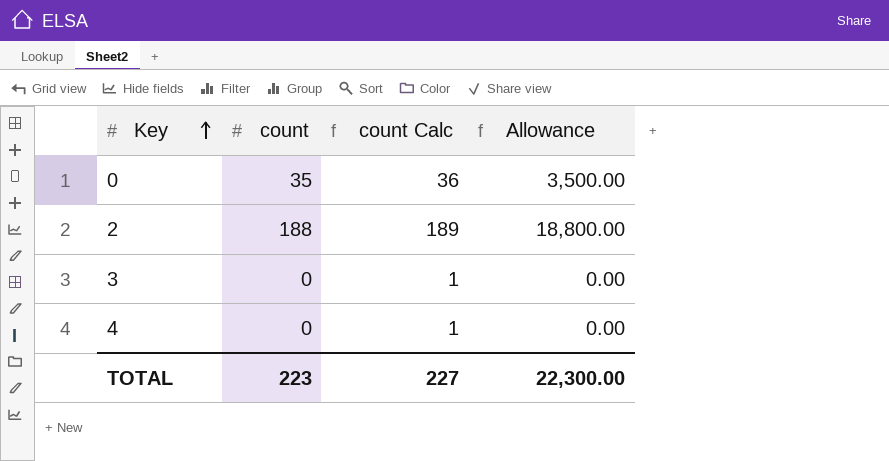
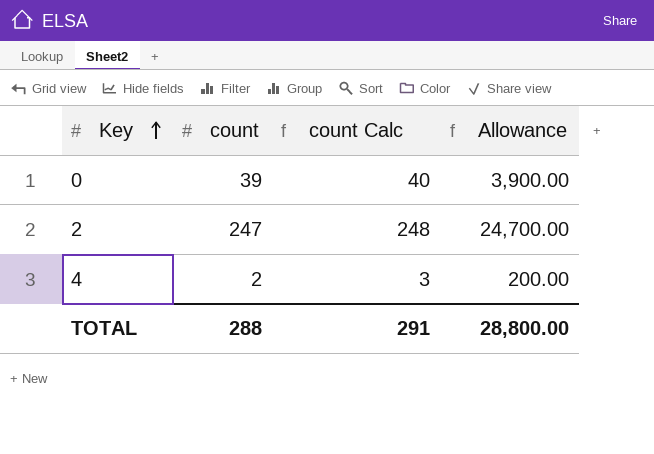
row 3: 0 | 1 | 0.00 -> none
0 | count: 35 -> 39
0 | count Calc: 36 -> 40
0 | Allowance: 3,500.00 -> 3,900.00
2 | count: 188 -> 247
2 | count Calc: 189 -> 248
2 | Allowance: 18,800.00 -> 24,700.00
4 | count: 0 -> 2
4 | count Calc: 1 -> 3
4 | Allowance: 0.00 -> 200.00
TOTAL | count: 223 -> 288
TOTAL | count Calc: 227 -> 291
TOTAL | Allowance: 22,300.00 -> 28,800.00

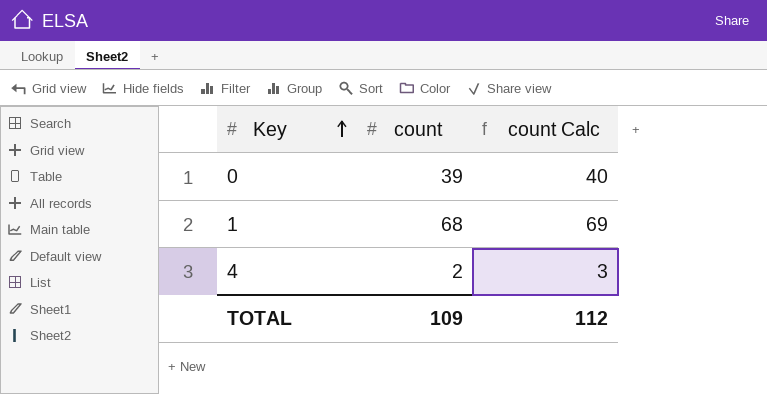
column Allowance | formula: [count] * 100 -> none
row 2: 247 | 248 | 24,700.00 -> none
row 1: none -> 68 | 69
TOTAL | count: 288 -> 109
TOTAL | count Calc: 291 -> 112

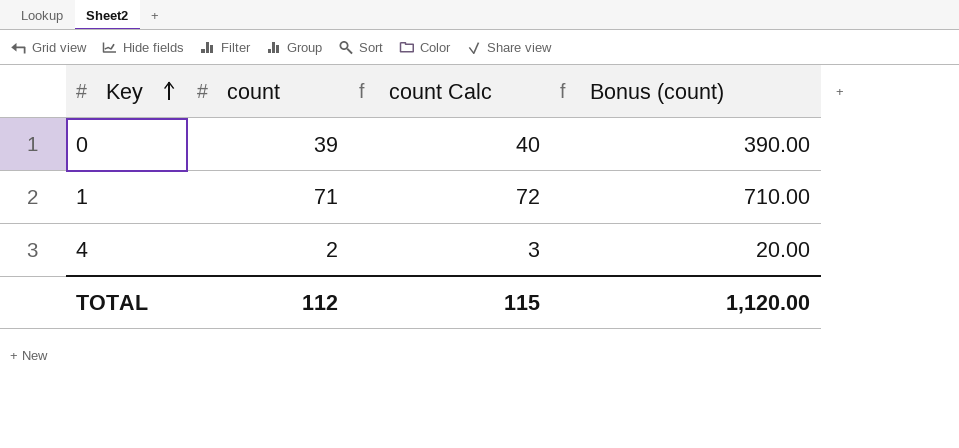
column Bonus (count) | formula: none -> [count] * 10
1 | count: 68 -> 71
1 | count Calc: 69 -> 72
TOTAL | count: 109 -> 112
TOTAL | count Calc: 112 -> 115

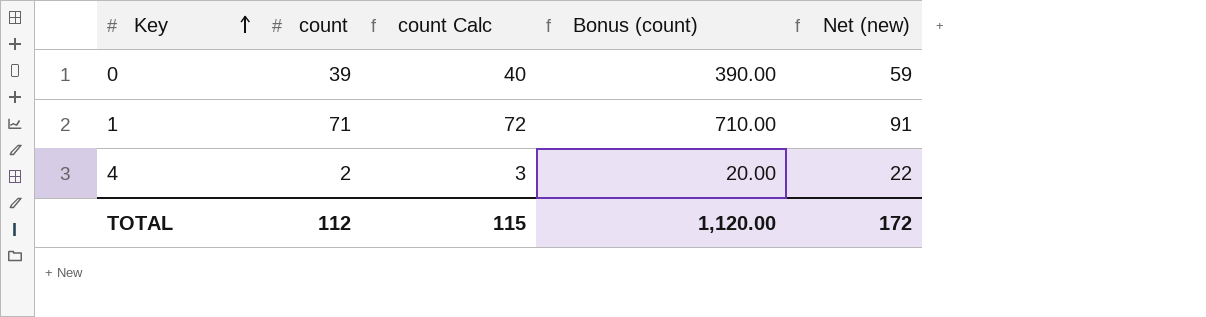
column Net (new) | formula: none -> [count] + 20

